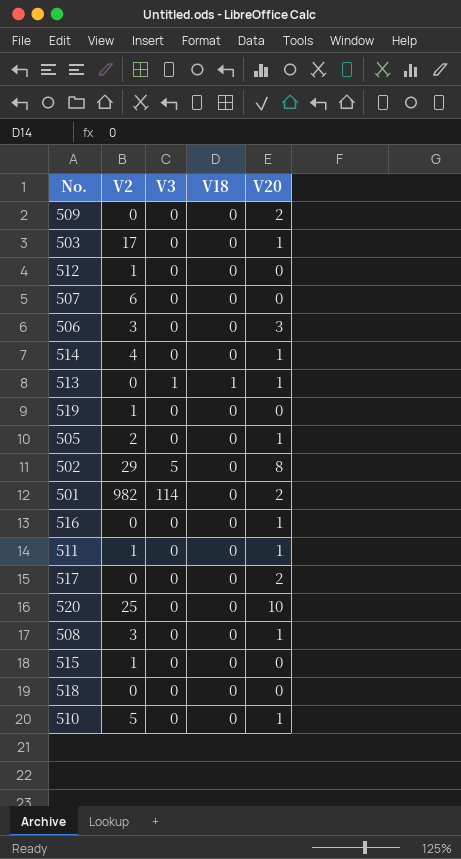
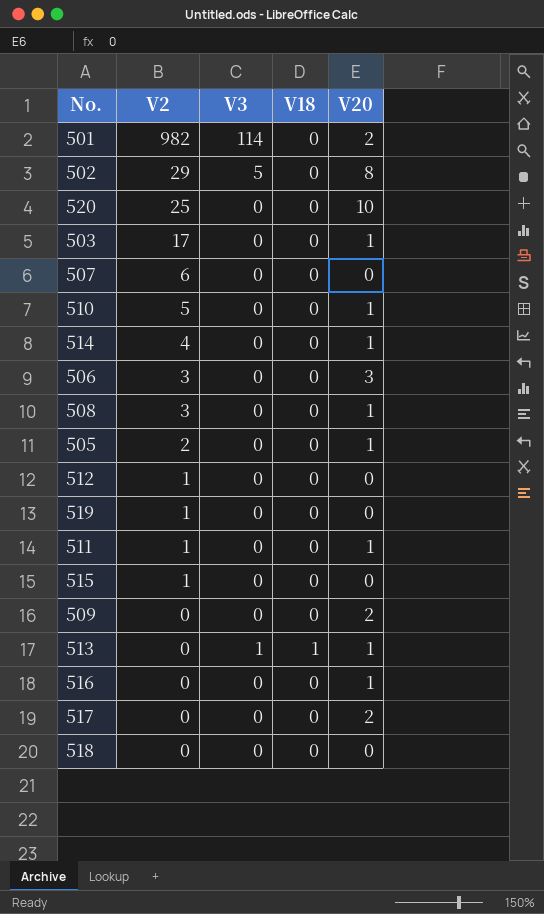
row order: none -> V2 descending

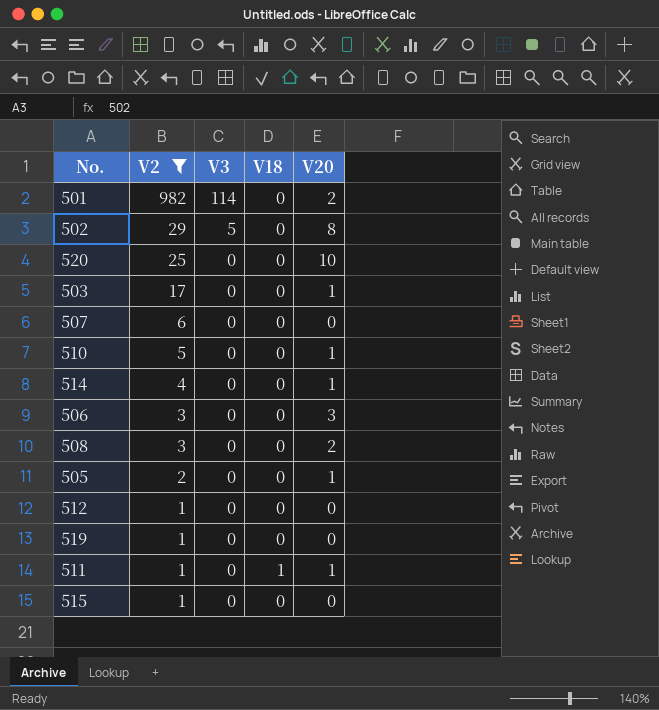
filter: none -> V2 != 0
508 | V20: 1 -> 2
511 | V18: 0 -> 1

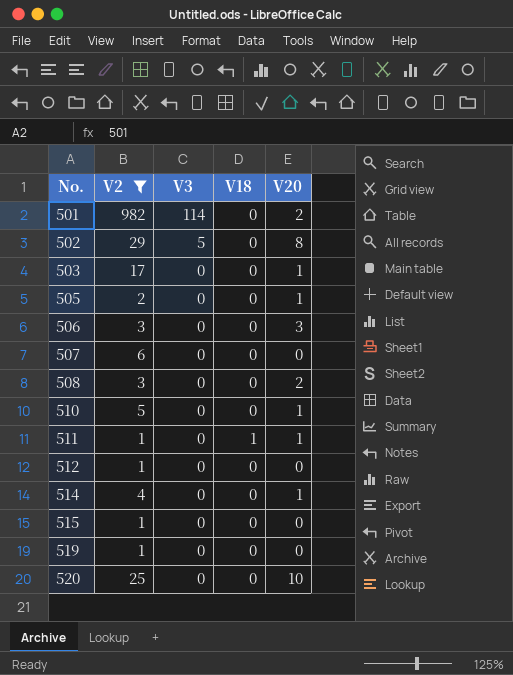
row order: V2 descending -> No. ascending

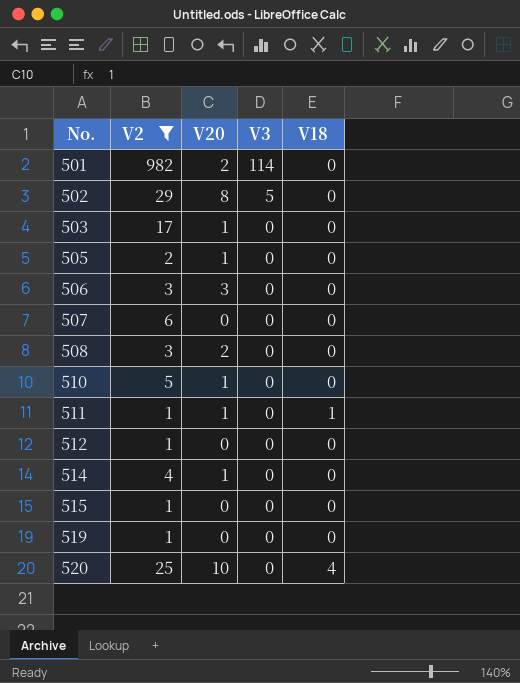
column V20 | position: 5 -> 3
520 | V18: 0 -> 4

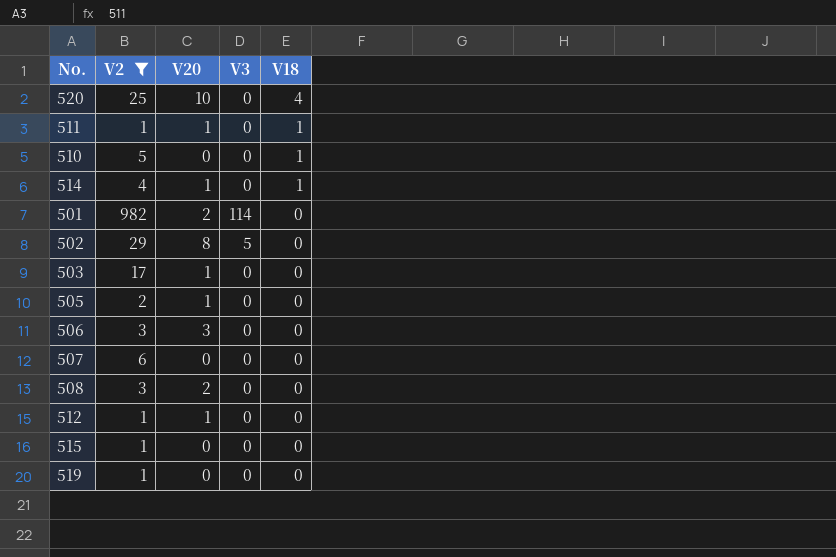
row order: No. ascending -> V18 descending
510 | V20: 1 -> 0
510 | V18: 0 -> 1
514 | V18: 0 -> 1
512 | V20: 0 -> 1

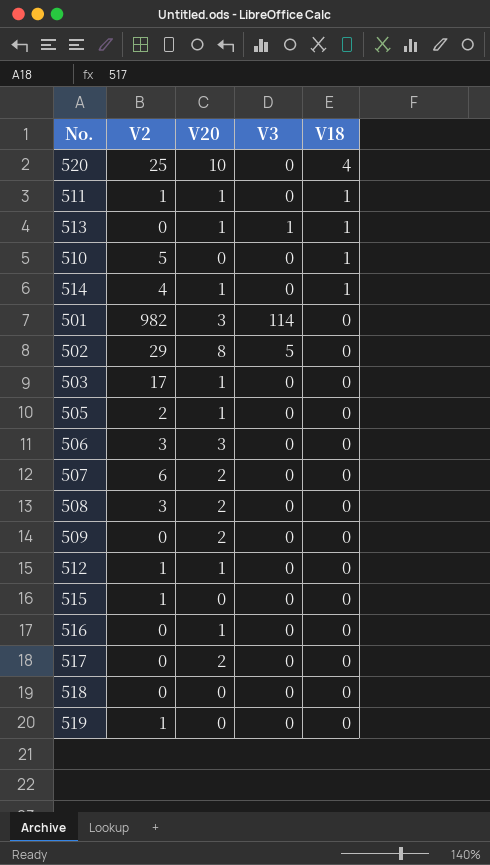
filter: V2 != 0 -> none
501 | V20: 2 -> 3
507 | V20: 0 -> 2

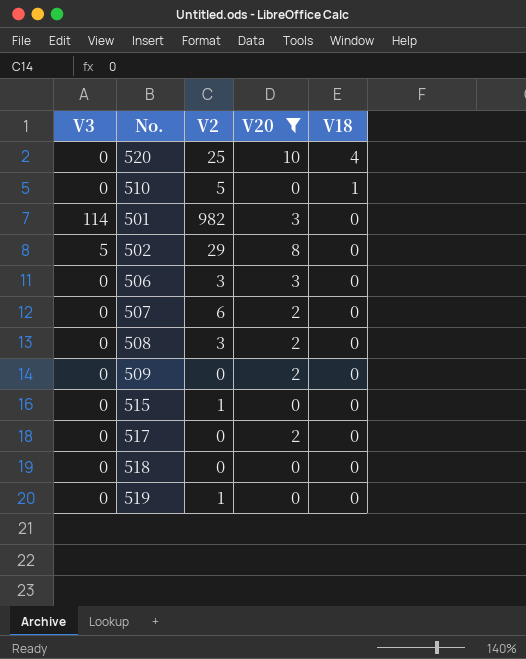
filter: none -> V20 != 1
column V3 | position: 4 -> 1

